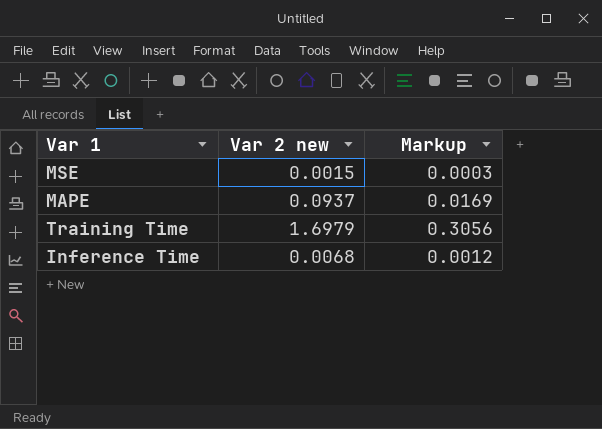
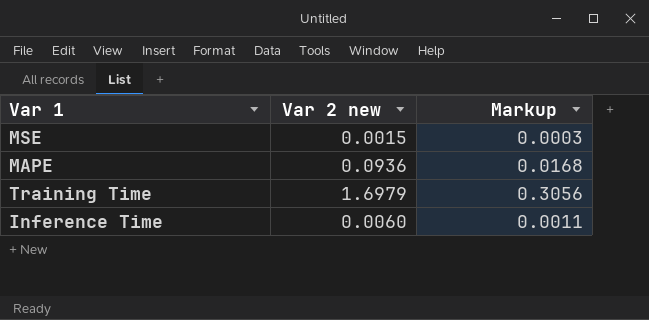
MAPE | Var 2 new: 0.0937 -> 0.0936
MAPE | Markup: 0.0169 -> 0.0168
Inference Time | Var 2 new: 0.0068 -> 0.0060
Inference Time | Markup: 0.0012 -> 0.0011

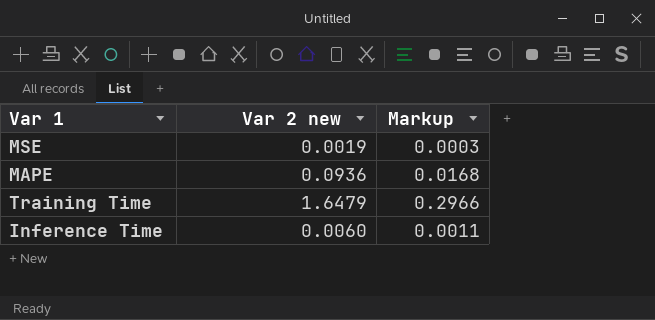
MSE | Var 2 new: 0.0015 -> 0.0019
Training Time | Var 2 new: 1.6979 -> 1.6479
Training Time | Markup: 0.3056 -> 0.2966

